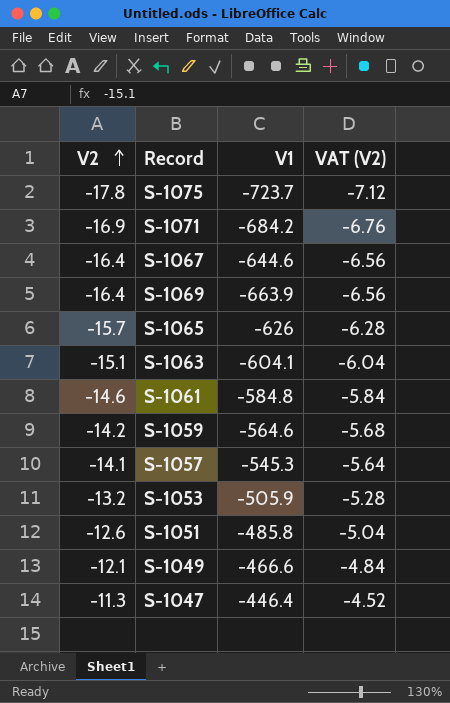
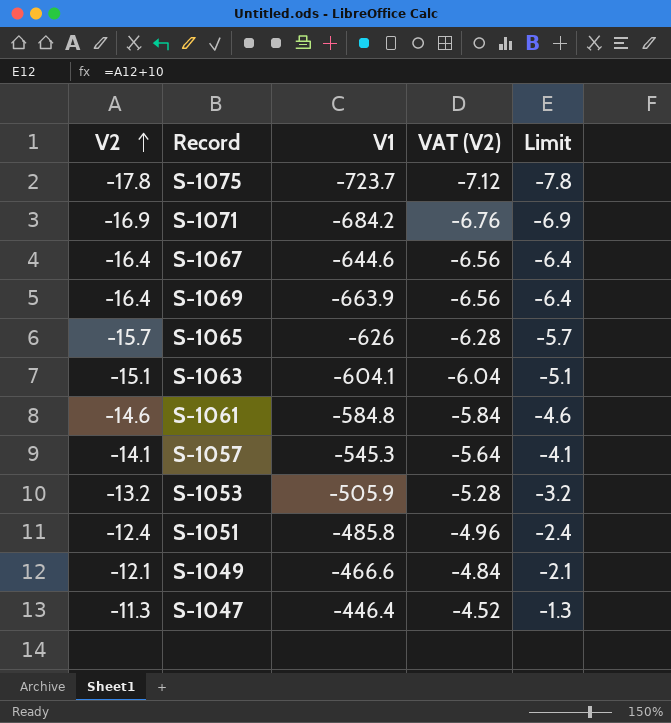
column Limit | formula: none -> [V2] + 10
row S-1059: -14.2 | -564.6 | -5.68 -> none
S-1051 | V2: -12.6 -> -12.4
S-1051 | VAT (V2): -5.04 -> -4.96

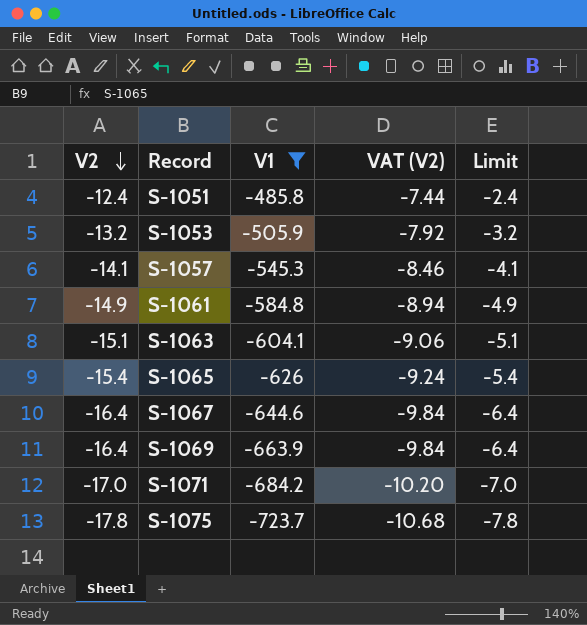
filter: none -> V1 <= -485.8
row order: V2 ascending -> V2 descending
column VAT (V2) | formula: [V2] * 0.4 -> [V2] * 0.6
S-1061 | V2: -14.6 -> -14.9
S-1061 | Limit: -4.6 -> -4.9
S-1065 | V2: -15.7 -> -15.4
S-1065 | Limit: -5.7 -> -5.4
S-1071 | V2: -16.9 -> -17.0
S-1071 | Limit: -6.9 -> -7.0

